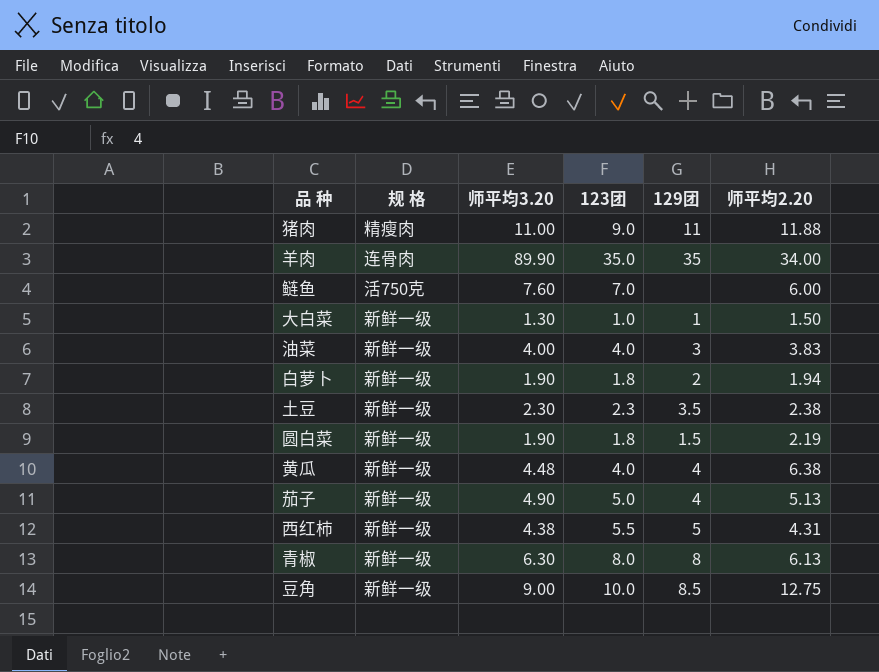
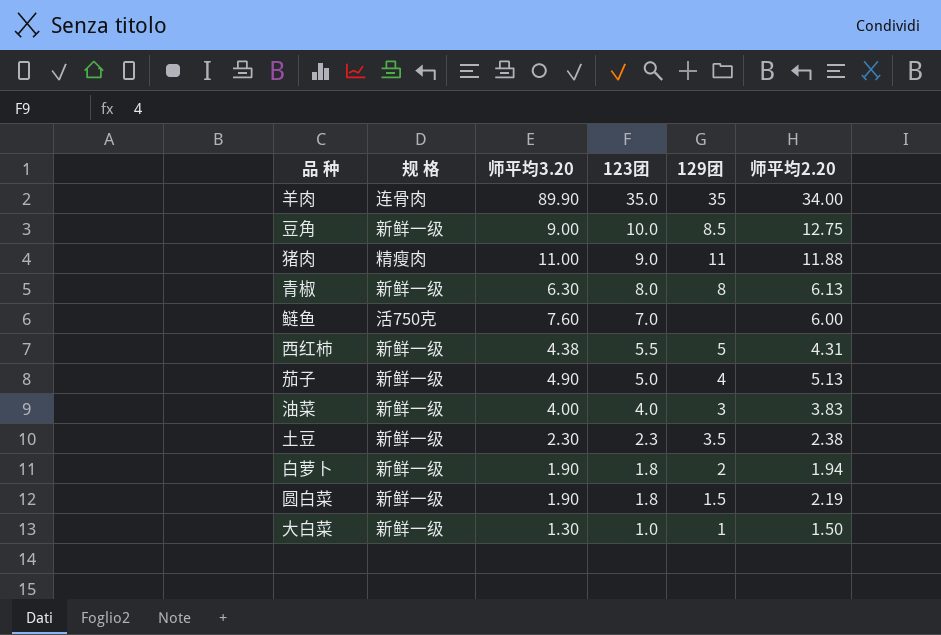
row order: none -> 123团 descending
row 黄瓜: 新鲜一级 | 4.48 | 4.0 | 4 | 6.38 -> none

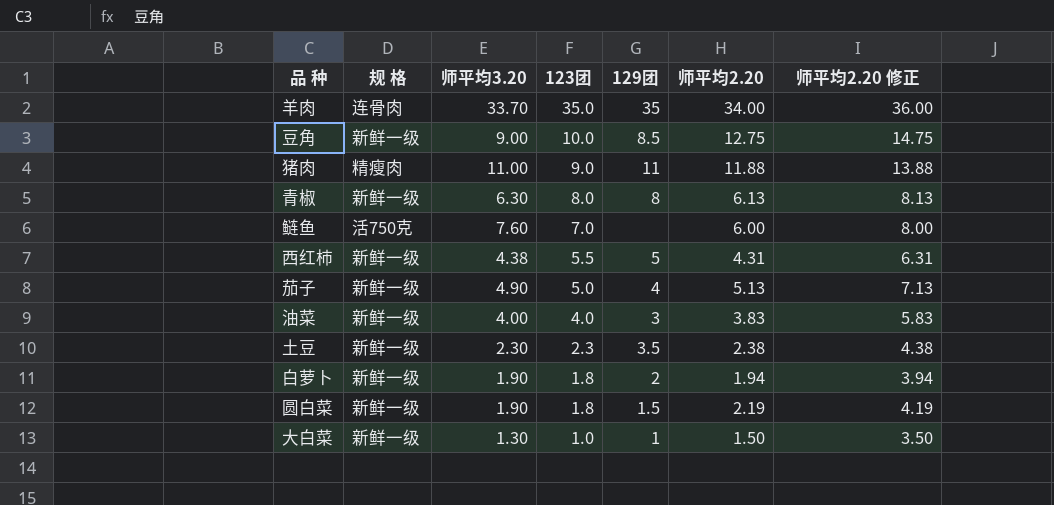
column 师平均2.20 修正 | formula: none -> [师平均2.20] + 2
羊肉 | 师平均3.20: 89.90 -> 33.70

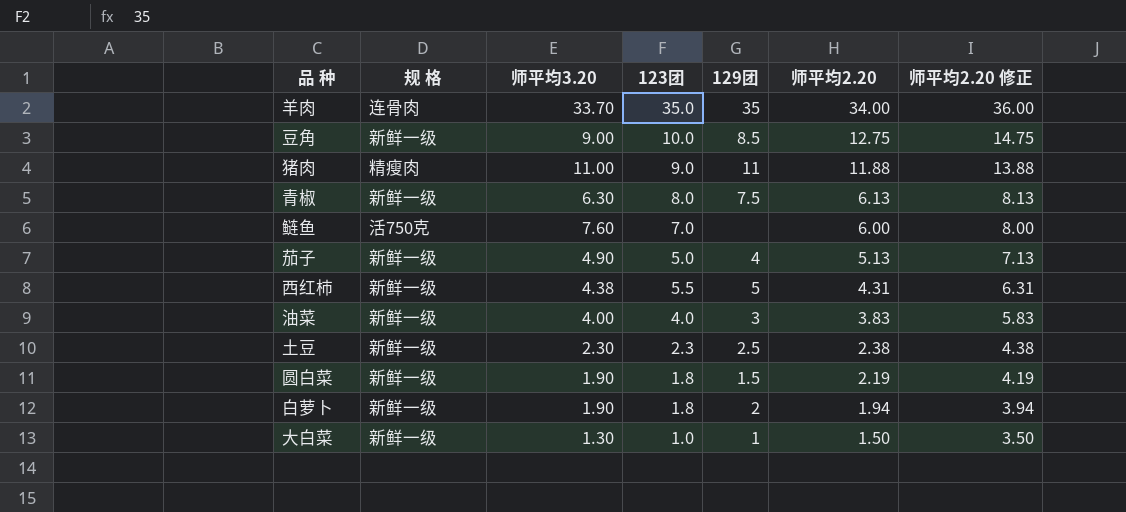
row order: 123团 descending -> 师平均2.20 descending
青椒 | 129团: 8 -> 7.5
土豆 | 129团: 3.5 -> 2.5

